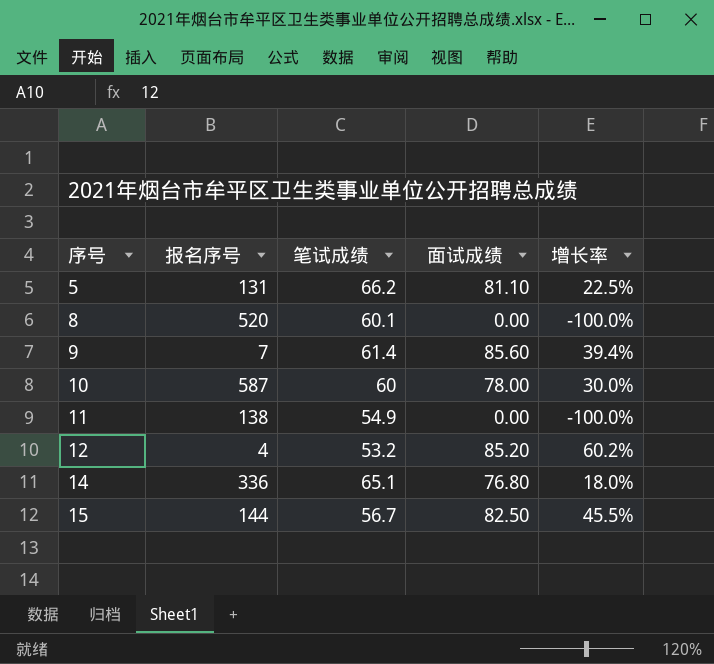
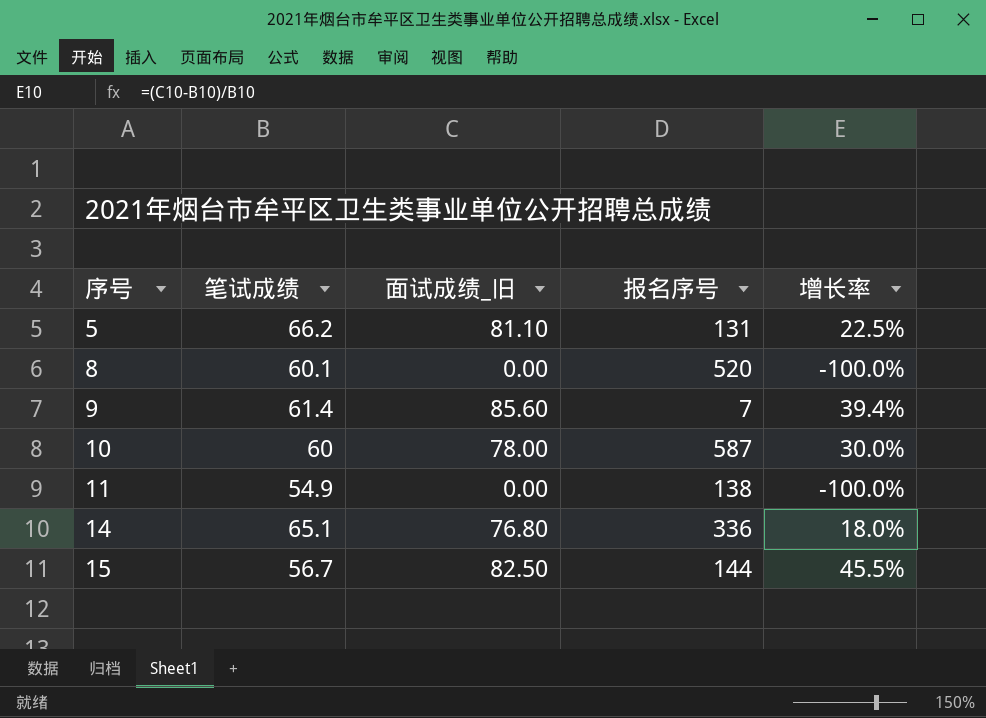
column name: 面试成绩 -> 面试成绩_旧
column 报名序号 | position: 2 -> 4
row 12: 4 | 53.2 | 85.20 | 60.2% -> none

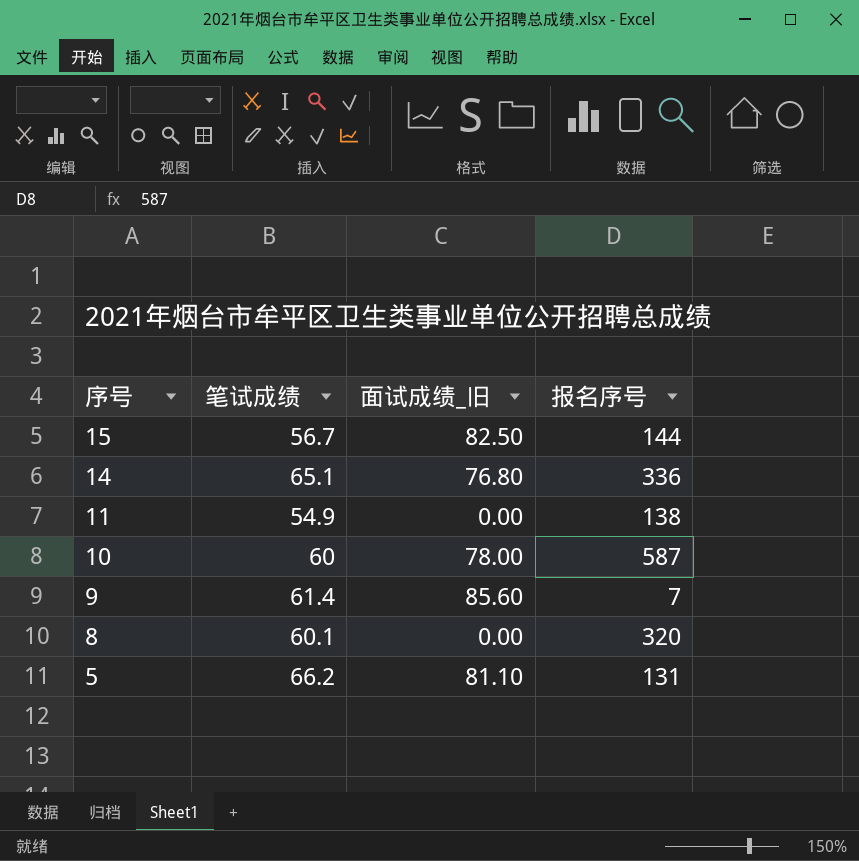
row order: 序号 ascending -> 序号 descending
column 增长率 | formula: ([面试成绩_旧] - [笔试成绩]) / [笔试成绩] -> none
8 | 报名序号: 520 -> 320

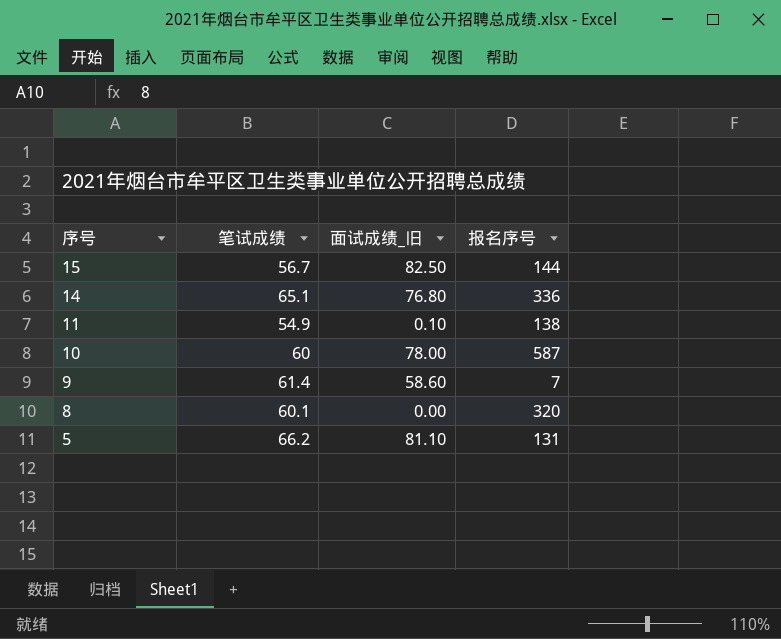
11 | 面试成绩_旧: 0.00 -> 0.10
9 | 面试成绩_旧: 85.60 -> 58.60

